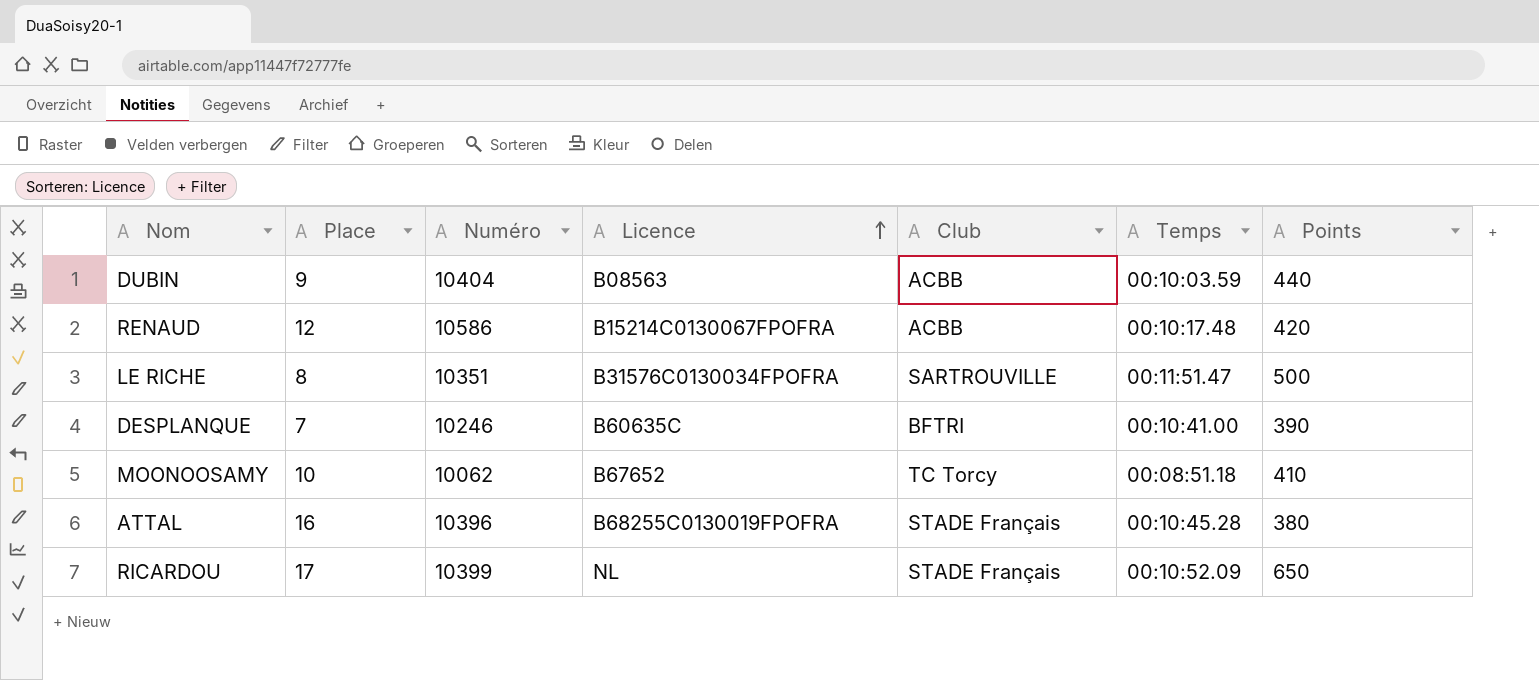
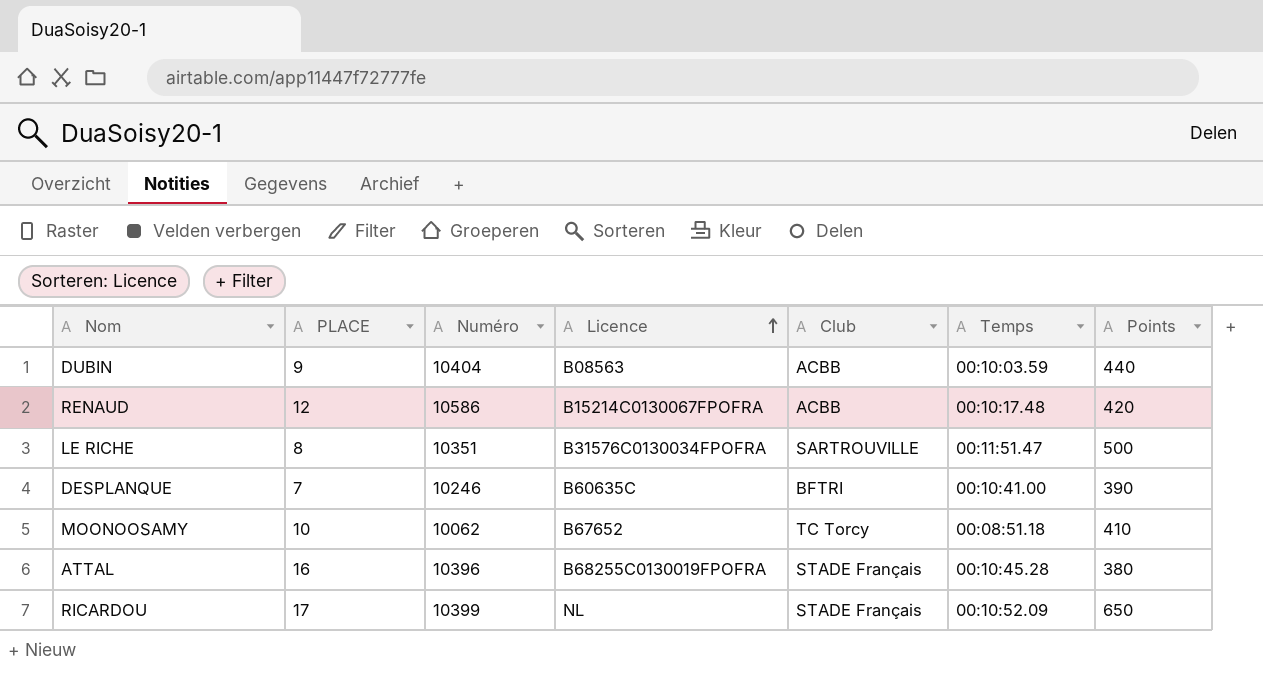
column name: Place -> PLACE

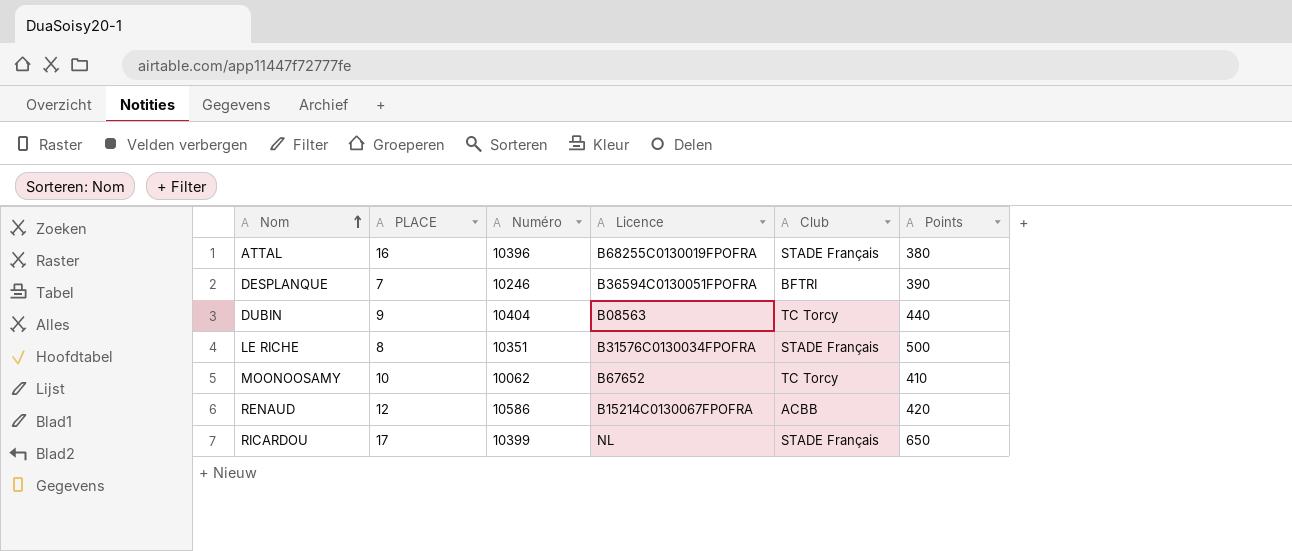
row order: Licence ascending -> Nom ascending
column Temps | position: 6 -> none
DESPLANQUE | Licence: B60635C -> B36594C0130051FPOFRA
DUBIN | Club: ACBB -> TC Torcy
LE RICHE | Club: SARTROUVILLE -> STADE Français

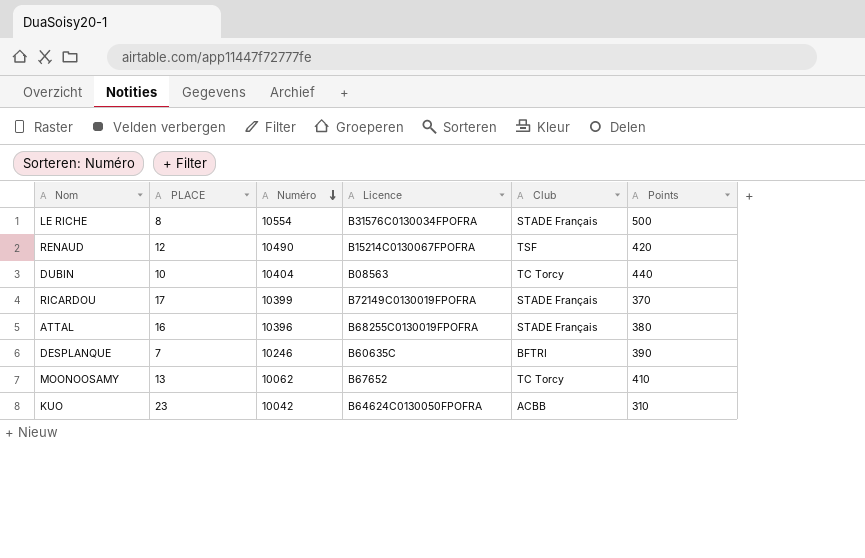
row order: Nom ascending -> Numéro descending
LE RICHE | Numéro: 10351 -> 10554
RENAUD | Numéro: 10586 -> 10490
RENAUD | Club: ACBB -> TSF
DUBIN | PLACE: 9 -> 10
RICARDOU | Licence: NL -> B72149C0130019FPOFRA
RICARDOU | Points: 650 -> 370
DESPLANQUE | Licence: B36594C0130051FPOFRA -> B60635C
MOONOOSAMY | PLACE: 10 -> 13
row KUO: none -> 23 | 10042 | B64624C0130050FPOFRA | ACBB | 310

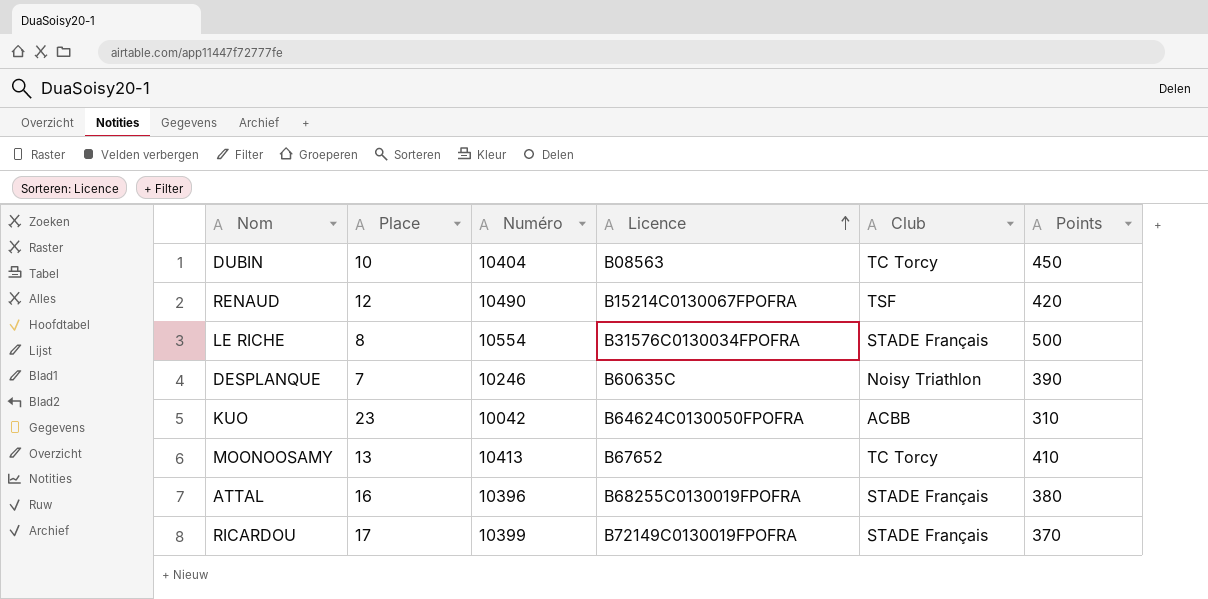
row order: Numéro descending -> Licence ascending
column name: PLACE -> Place
DUBIN | Points: 440 -> 450
DESPLANQUE | Club: BFTRI -> Noisy Triathlon
MOONOOSAMY | Numéro: 10062 -> 10413

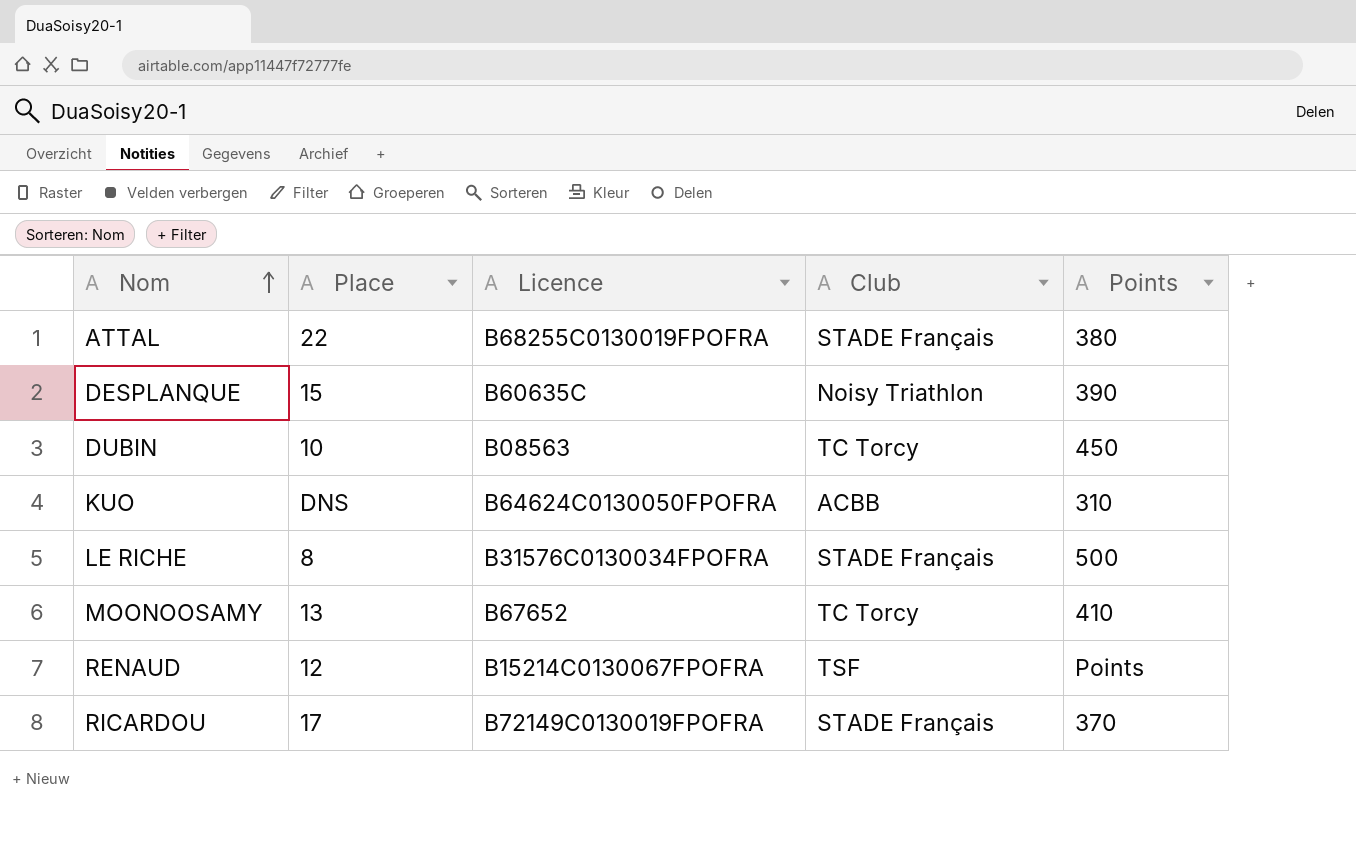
row order: Licence ascending -> Nom ascending
column Numéro | position: 3 -> none
ATTAL | Place: 16 -> 22
DESPLANQUE | Place: 7 -> 15
KUO | Place: 23 -> DNS
RENAUD | Points: 420 -> Points

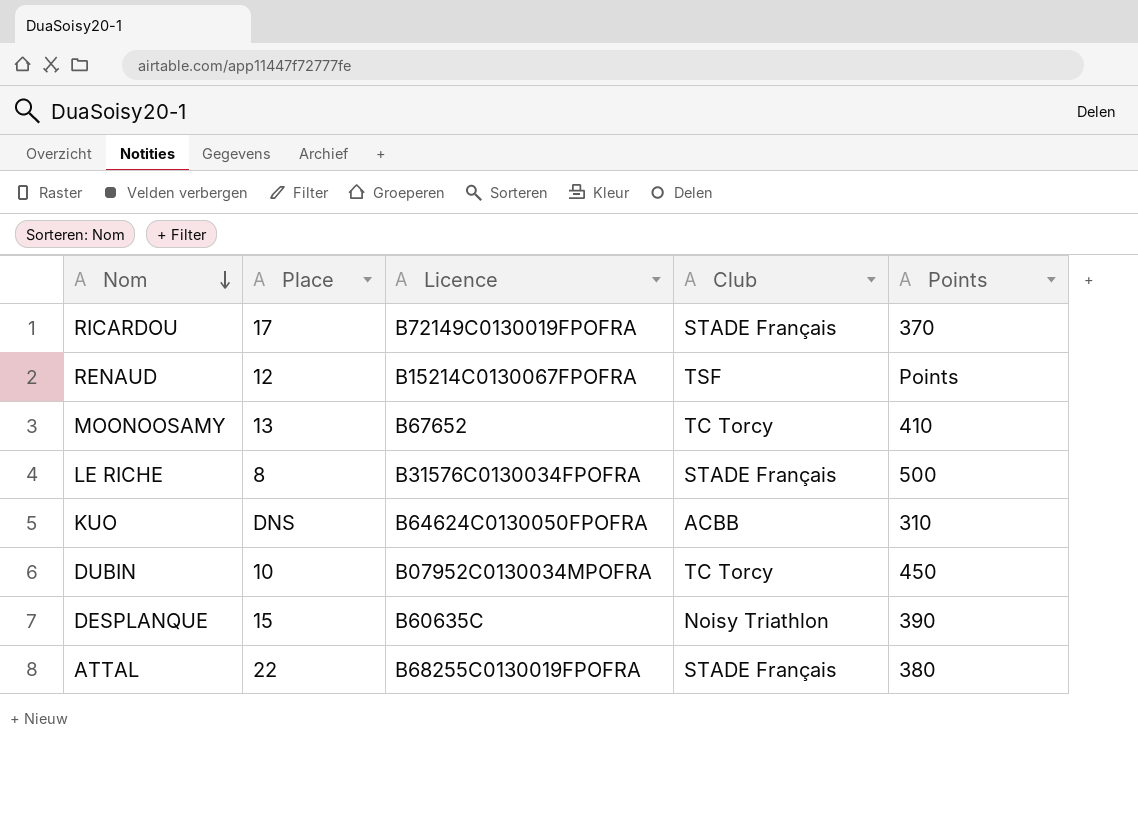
row order: Nom ascending -> Nom descending
DUBIN | Licence: B08563 -> B07952C0130034MPOFRA

